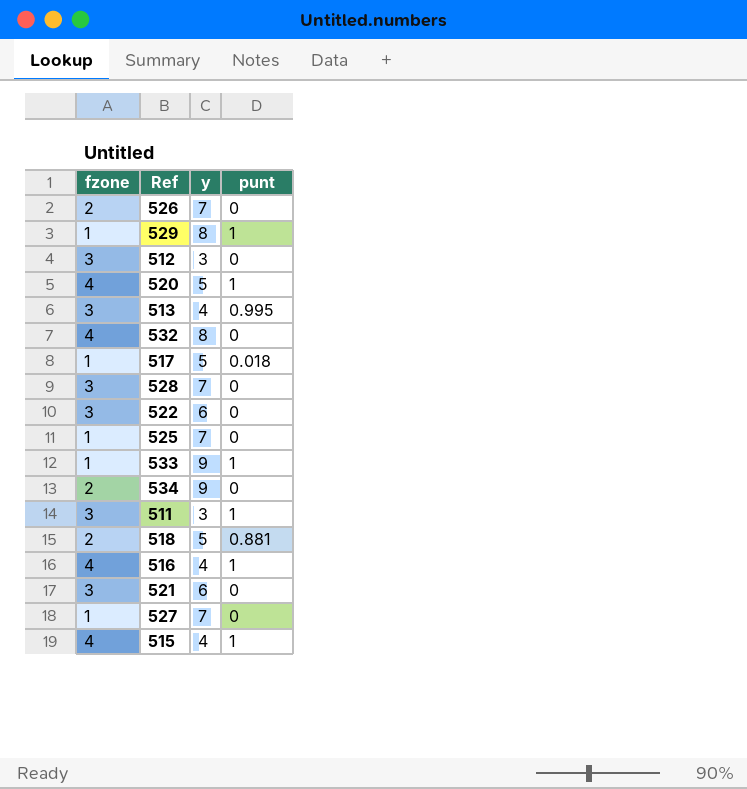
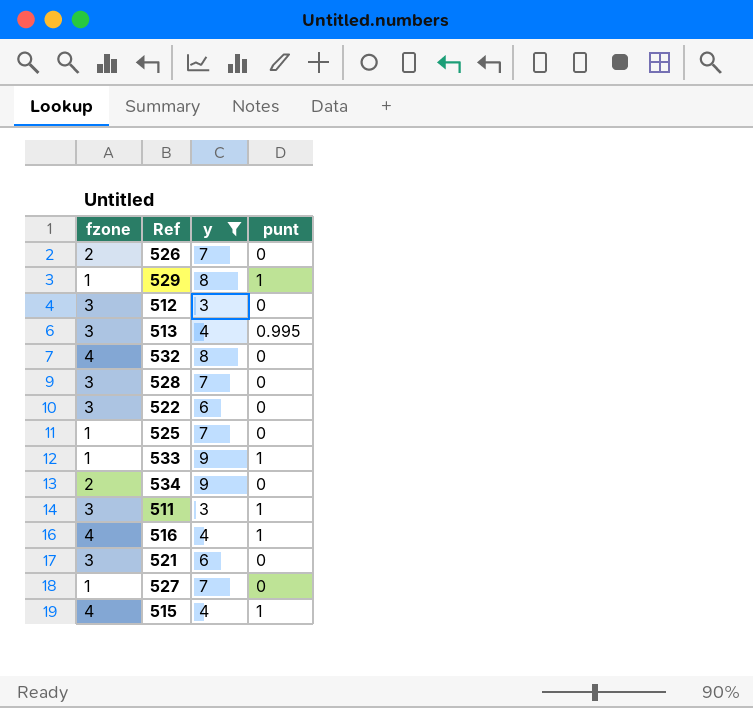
filter: none -> y != 5

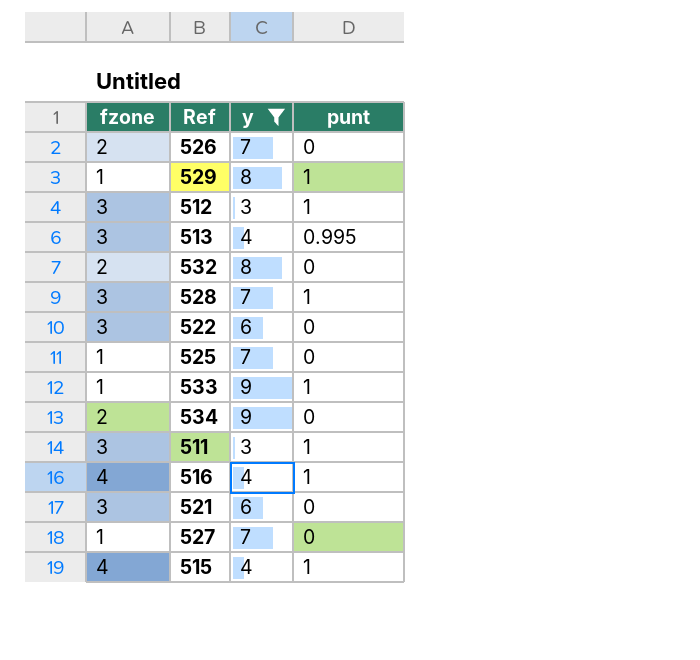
512 | punt: 0 -> 1
532 | fzone: 4 -> 2
528 | punt: 0 -> 1

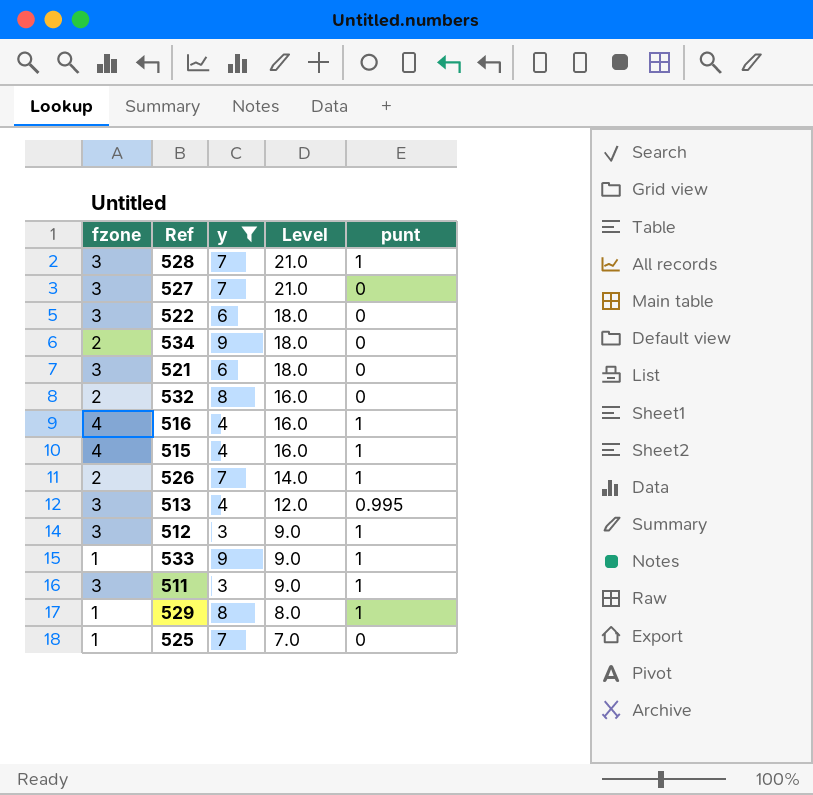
row order: none -> Level descending
column Level | formula: none -> [fzone] * [y]
527 | fzone: 1 -> 3
526 | punt: 0 -> 1

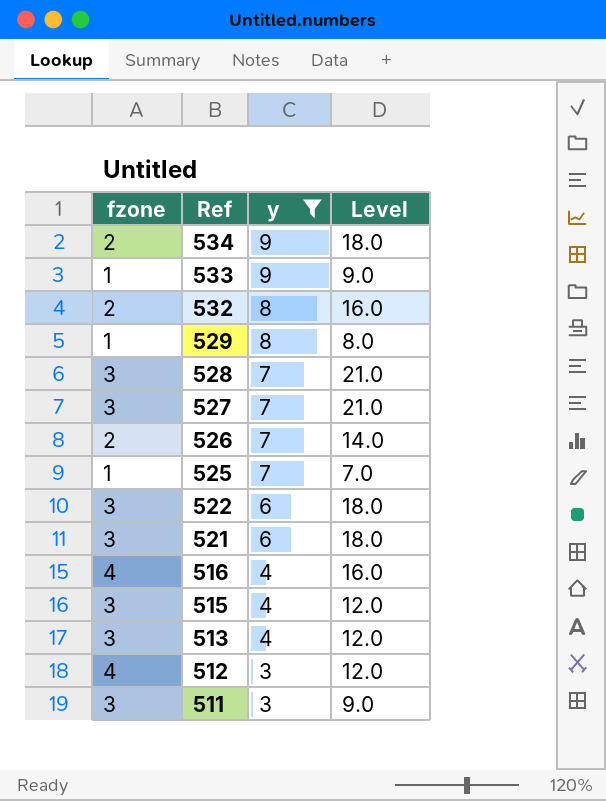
row order: Level descending -> Ref descending
column punt | position: 5 -> none
515 | fzone: 4 -> 3
515 | Level: 16.0 -> 12.0
512 | fzone: 3 -> 4
512 | Level: 9.0 -> 12.0

